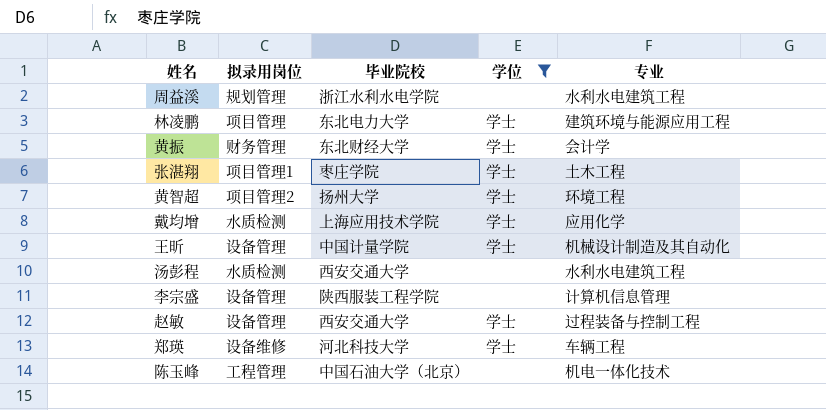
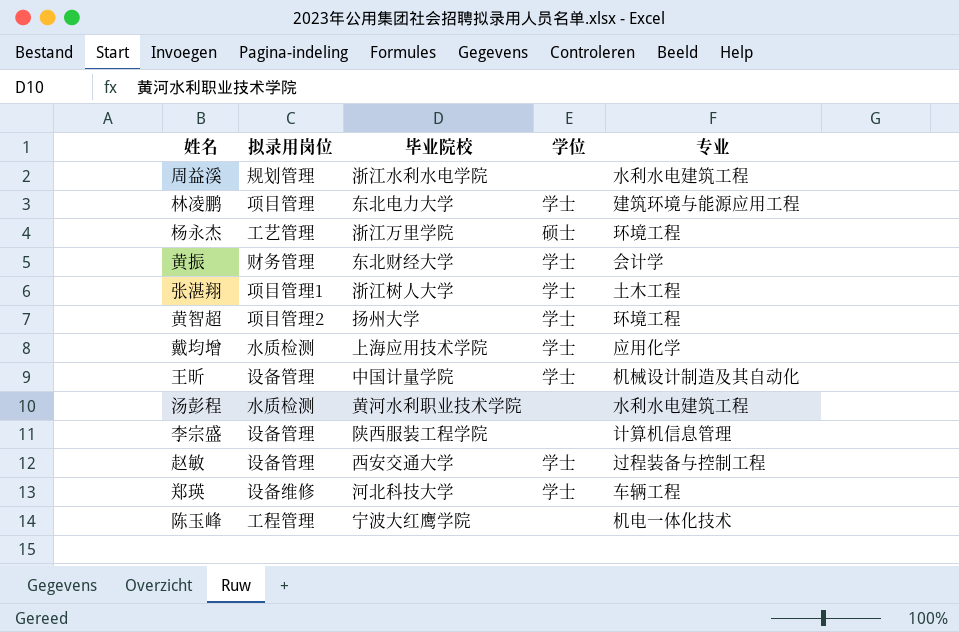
filter: 学位 != 硕士 -> none
张湛翔 | 毕业院校: 枣庄学院 -> 浙江树人大学
汤彭程 | 毕业院校: 西安交通大学 -> 黄河水利职业技术学院
陈玉峰 | 毕业院校: 中国石油大学（北京） -> 宁波大红鹰学院

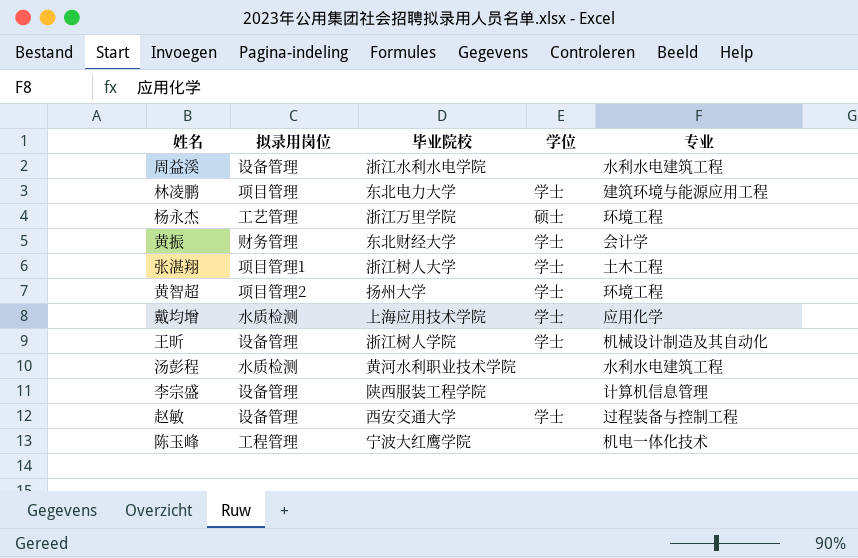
row 郑瑛: 设备维修 | 河北科技大学 | 学士 | 车辆工程 -> none
周益溪 | 拟录用岗位: 规划管理 -> 设备管理
王昕 | 毕业院校: 中国计量学院 -> 浙江树人学院

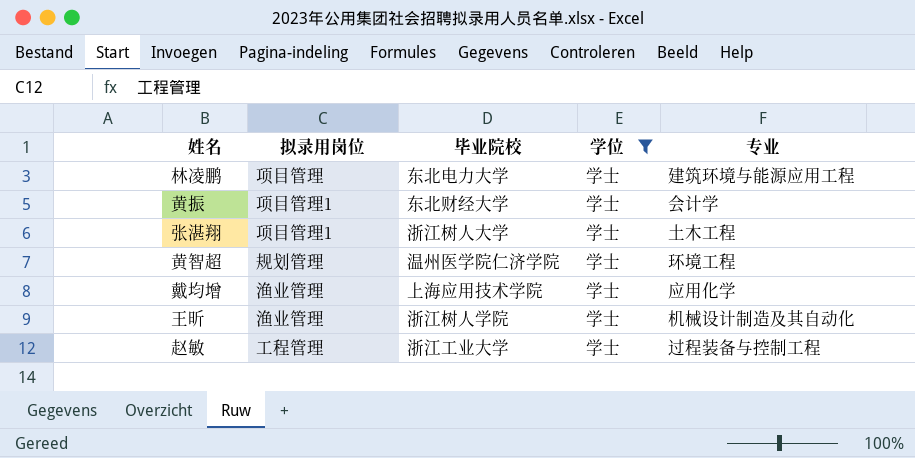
filter: none -> 学位 = 学士
黄振 | 拟录用岗位: 财务管理 -> 项目管理1
黄智超 | 拟录用岗位: 项目管理2 -> 规划管理
黄智超 | 毕业院校: 扬州大学 -> 温州医学院仁济学院
戴均增 | 拟录用岗位: 水质检测 -> 渔业管理
王昕 | 拟录用岗位: 设备管理 -> 渔业管理
赵敏 | 拟录用岗位: 设备管理 -> 工程管理
赵敏 | 毕业院校: 西安交通大学 -> 浙江工业大学

